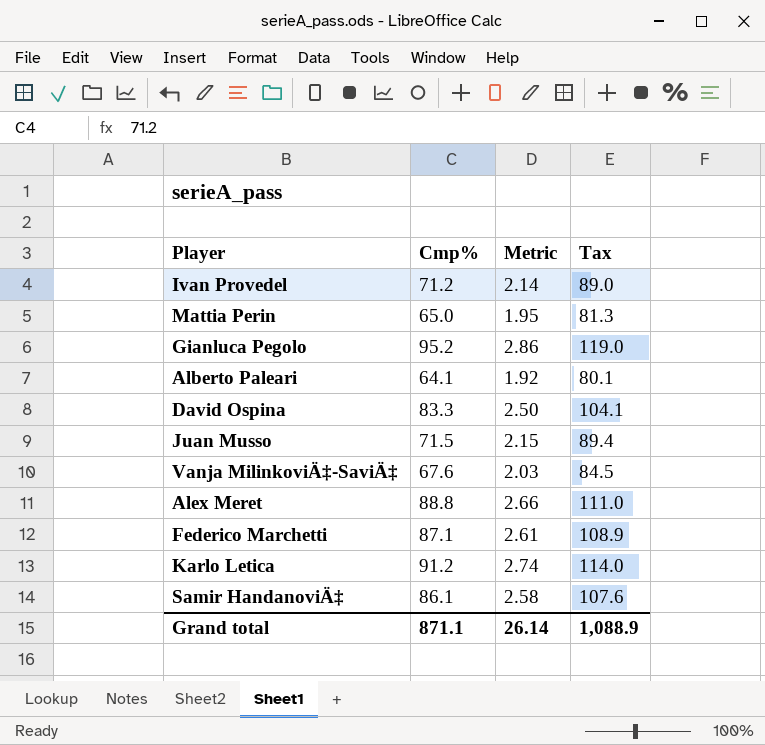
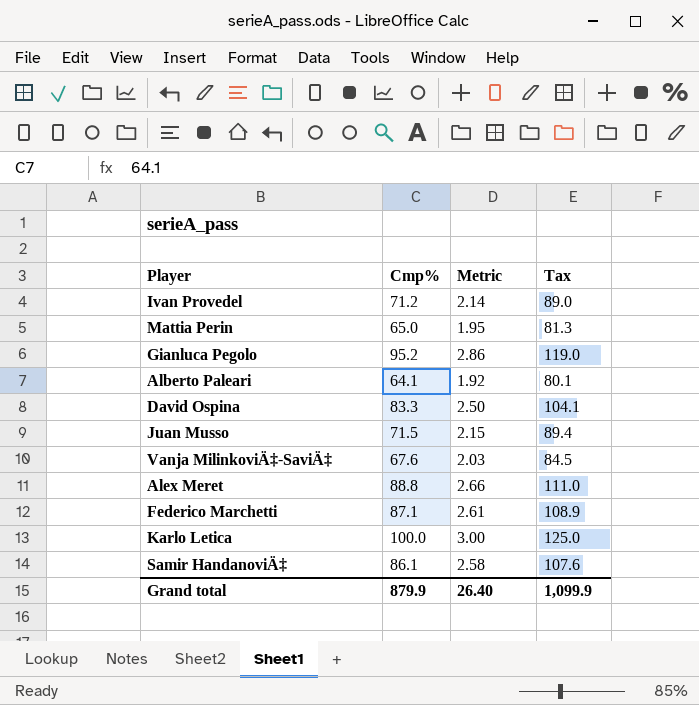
Karlo Letica | Cmp%: 91.2 -> 100.0
Karlo Letica | Metric: 2.74 -> 3.00
Karlo Letica | Tax: 114.0 -> 125.0
Grand total | Cmp%: 871.1 -> 879.9
Grand total | Metric: 26.14 -> 26.40
Grand total | Tax: 1,088.9 -> 1,099.9

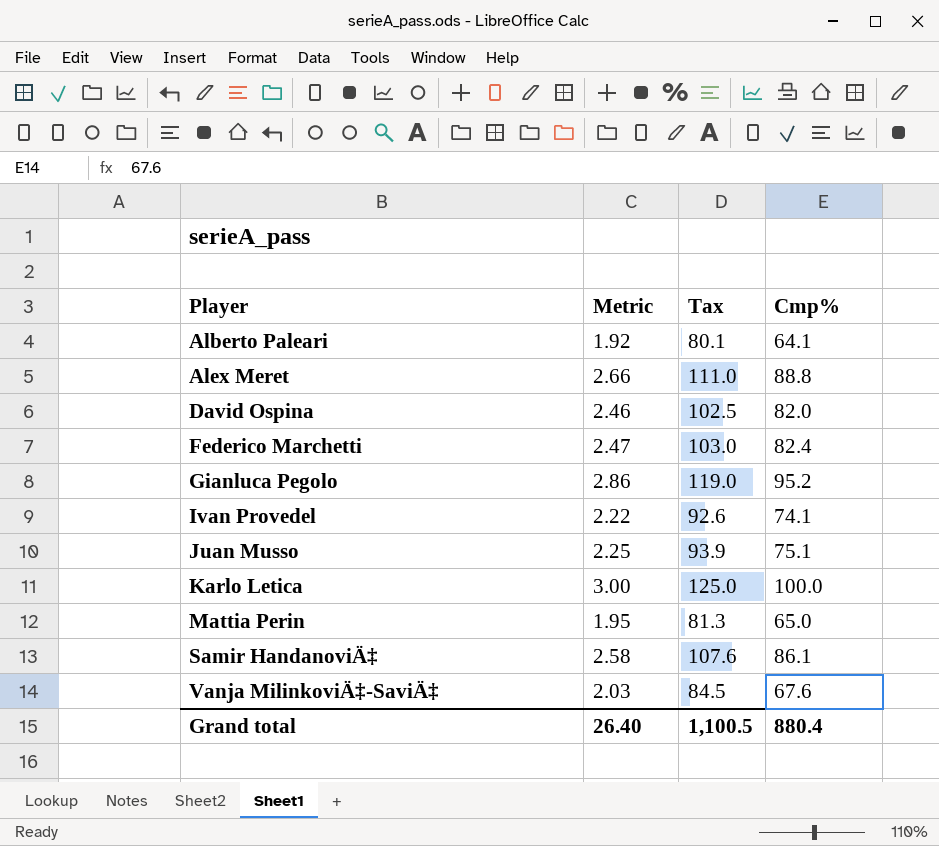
row order: none -> Player ascending
column Cmp% | position: 2 -> 4
David Ospina | Metric: 2.50 -> 2.46
David Ospina | Tax: 104.1 -> 102.5
David Ospina | Cmp%: 83.3 -> 82.0
Federico Marchetti | Metric: 2.61 -> 2.47
Federico Marchetti | Tax: 108.9 -> 103.0
Federico Marchetti | Cmp%: 87.1 -> 82.4
Ivan Provedel | Metric: 2.14 -> 2.22
Ivan Provedel | Tax: 89.0 -> 92.6
Ivan Provedel | Cmp%: 71.2 -> 74.1
Juan Musso | Metric: 2.15 -> 2.25
Juan Musso | Tax: 89.4 -> 93.9
Juan Musso | Cmp%: 71.5 -> 75.1
Grand total | Tax: 1,099.9 -> 1,100.5
Grand total | Cmp%: 879.9 -> 880.4

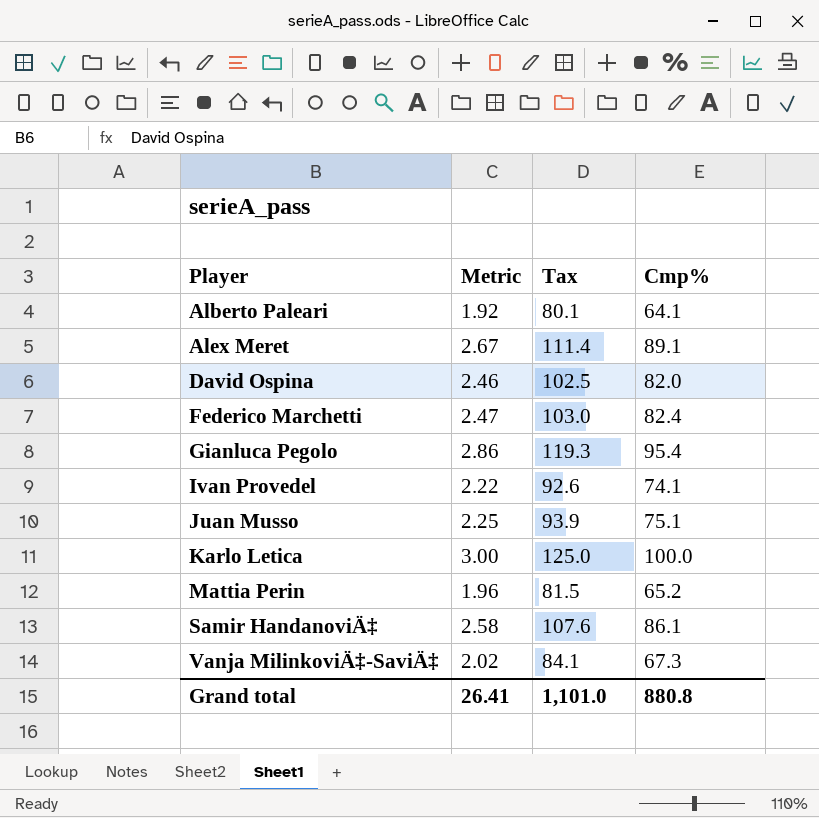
Alex Meret | Metric: 2.66 -> 2.67
Alex Meret | Tax: 111.0 -> 111.4
Alex Meret | Cmp%: 88.8 -> 89.1
Gianluca Pegolo | Tax: 119.0 -> 119.3
Gianluca Pegolo | Cmp%: 95.2 -> 95.4
Mattia Perin | Metric: 1.95 -> 1.96
Mattia Perin | Tax: 81.3 -> 81.5
Mattia Perin | Cmp%: 65.0 -> 65.2
Vanja MilinkoviÄ‡-SaviÄ‡ | Metric: 2.03 -> 2.02
Vanja MilinkoviÄ‡-SaviÄ‡ | Tax: 84.5 -> 84.1
Vanja MilinkoviÄ‡-SaviÄ‡ | Cmp%: 67.6 -> 67.3
Grand total | Metric: 26.40 -> 26.41
Grand total | Tax: 1,100.5 -> 1,101.0
Grand total | Cmp%: 880.4 -> 880.8

